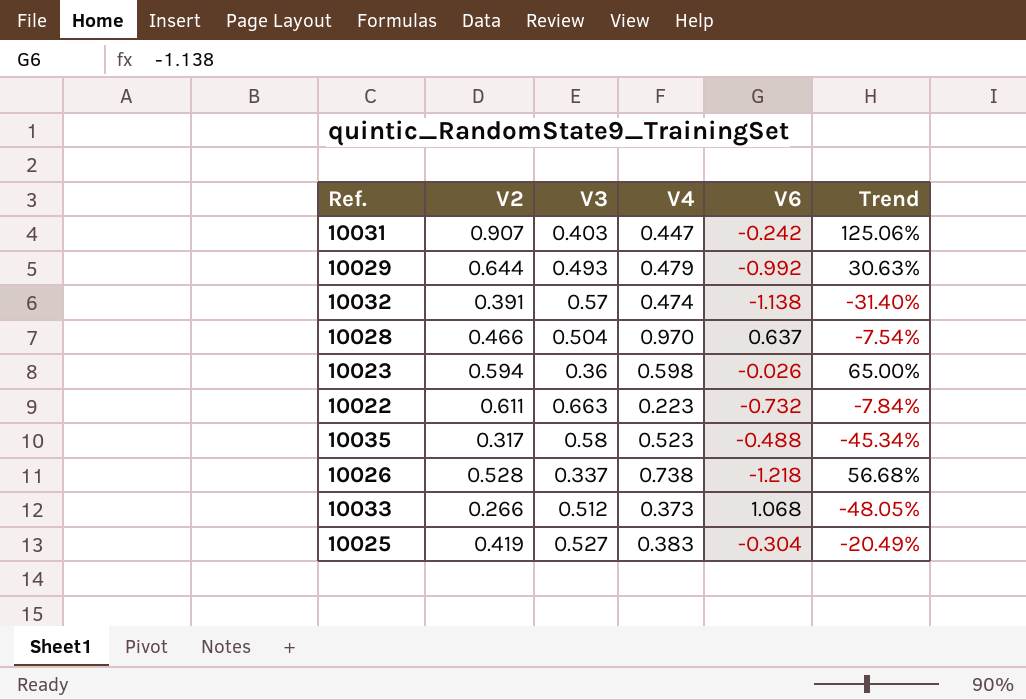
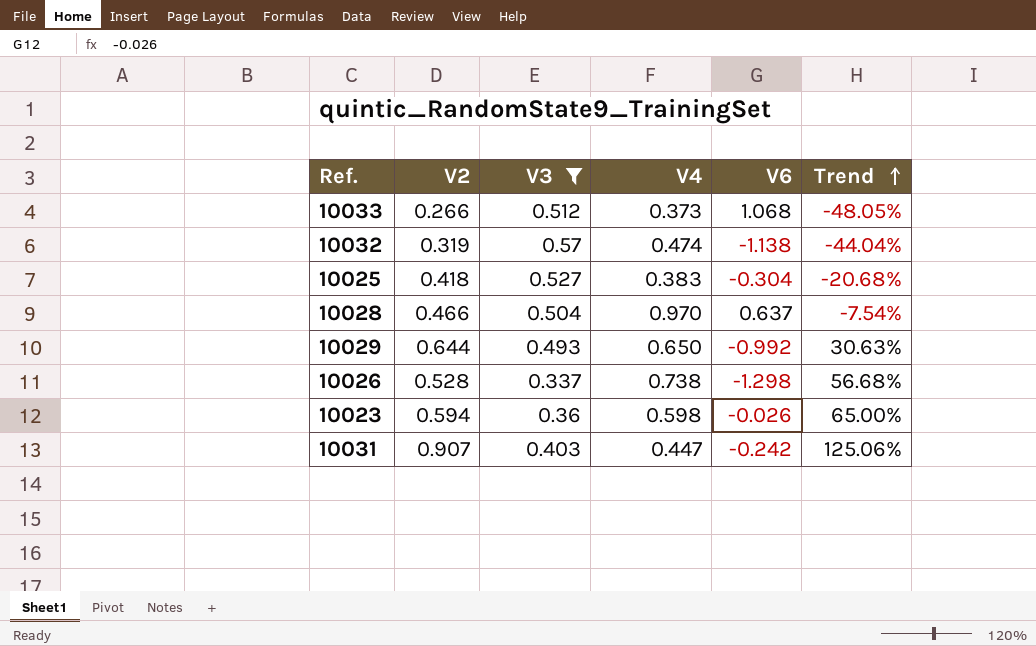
filter: none -> V3 <= 0.57
row order: none -> Trend ascending
10032 | V2: 0.391 -> 0.319
10032 | Trend: -31.40% -> -44.04%
10025 | V2: 0.419 -> 0.418
10025 | Trend: -20.49% -> -20.68%
10029 | V4: 0.479 -> 0.650
10026 | V6: -1.218 -> -1.298

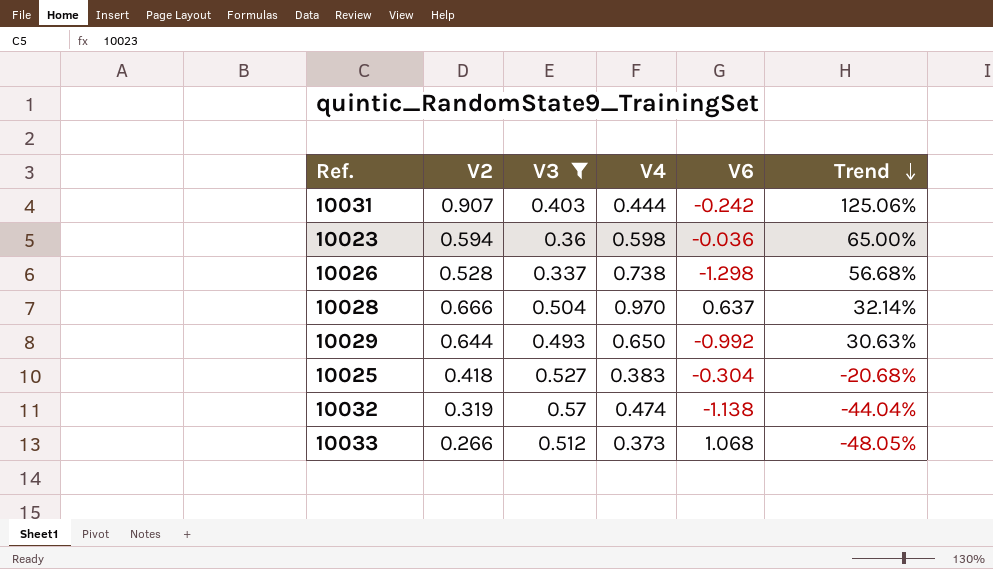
row order: Trend ascending -> Trend descending
10031 | V4: 0.447 -> 0.444
10023 | V6: -0.026 -> -0.036
10028 | V2: 0.466 -> 0.666
10028 | Trend: -7.54% -> 32.14%

